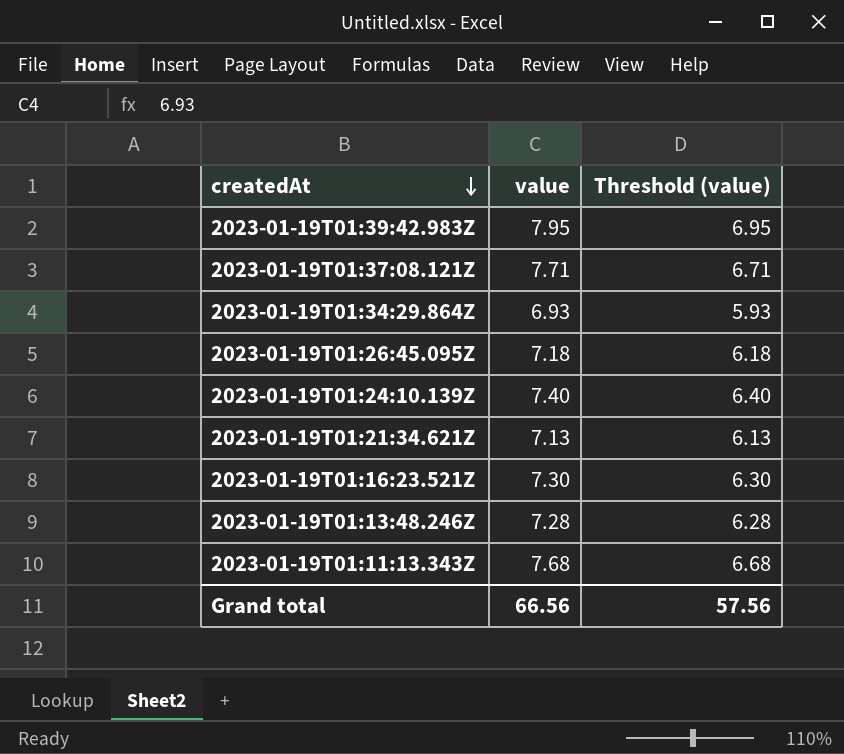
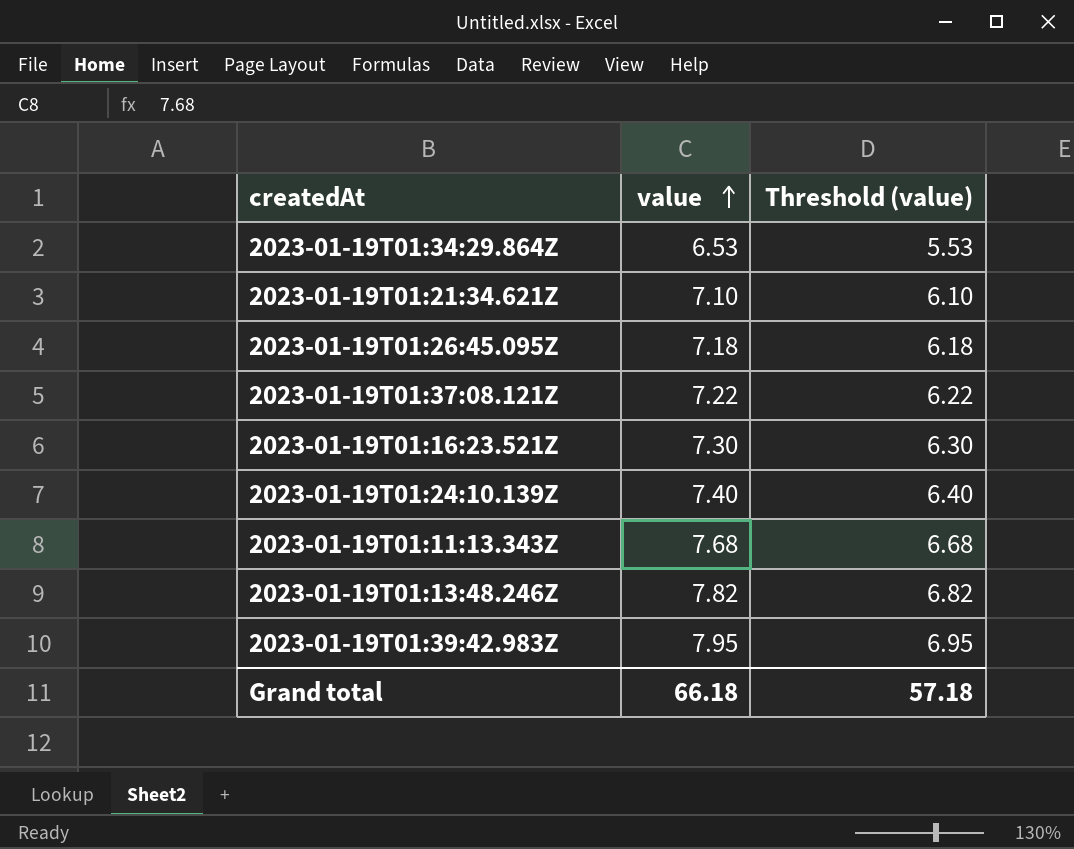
row order: createdAt descending -> value ascending
2023-01-19T01:34:29.864Z | value: 6.93 -> 6.53
2023-01-19T01:34:29.864Z | Threshold (value): 5.93 -> 5.53
2023-01-19T01:21:34.621Z | value: 7.13 -> 7.10
2023-01-19T01:21:34.621Z | Threshold (value): 6.13 -> 6.10
2023-01-19T01:37:08.121Z | value: 7.71 -> 7.22
2023-01-19T01:37:08.121Z | Threshold (value): 6.71 -> 6.22
2023-01-19T01:13:48.246Z | value: 7.28 -> 7.82
2023-01-19T01:13:48.246Z | Threshold (value): 6.28 -> 6.82
Grand total | value: 66.56 -> 66.18
Grand total | Threshold (value): 57.56 -> 57.18

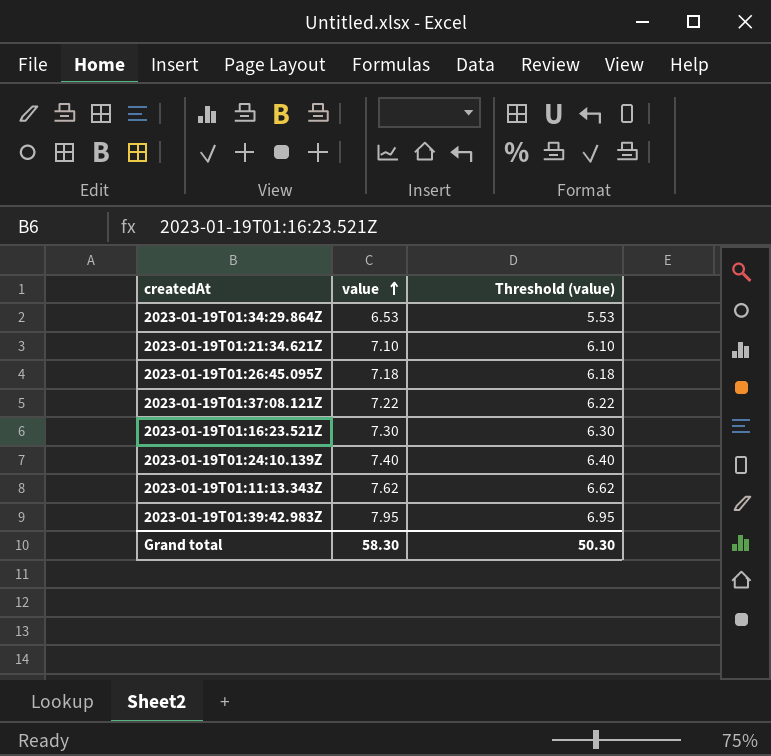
row 2023-01-19T01:13:48.246Z: 7.82 | 6.82 -> none
2023-01-19T01:11:13.343Z | value: 7.68 -> 7.62
2023-01-19T01:11:13.343Z | Threshold (value): 6.68 -> 6.62
Grand total | value: 66.18 -> 58.30
Grand total | Threshold (value): 57.18 -> 50.30

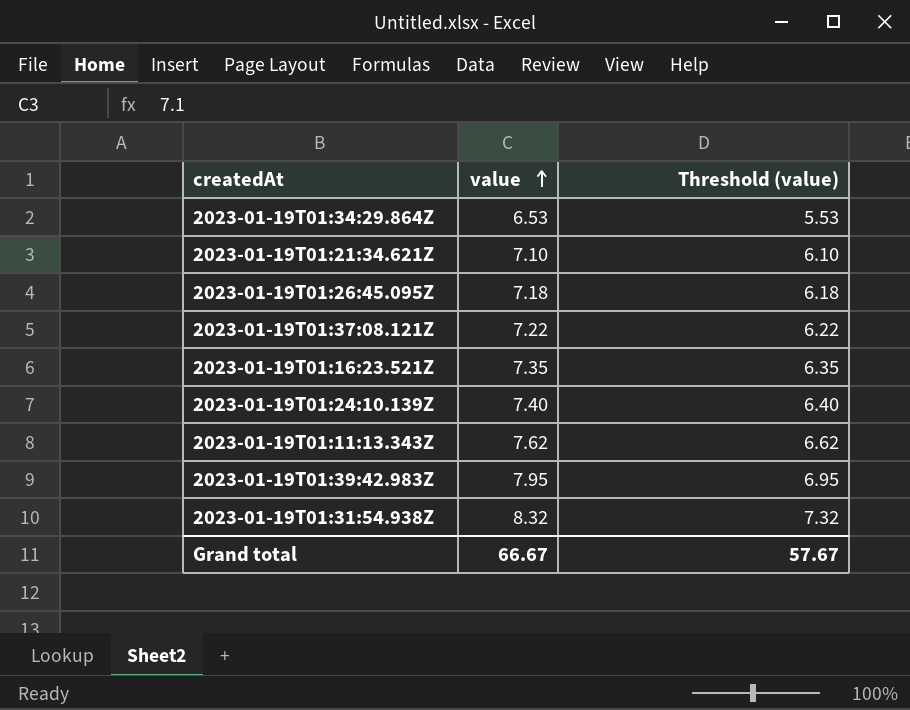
2023-01-19T01:16:23.521Z | value: 7.30 -> 7.35
2023-01-19T01:16:23.521Z | Threshold (value): 6.30 -> 6.35
row 2023-01-19T01:31:54.938Z: none -> 8.32 | 7.32
Grand total | value: 58.30 -> 66.67
Grand total | Threshold (value): 50.30 -> 57.67

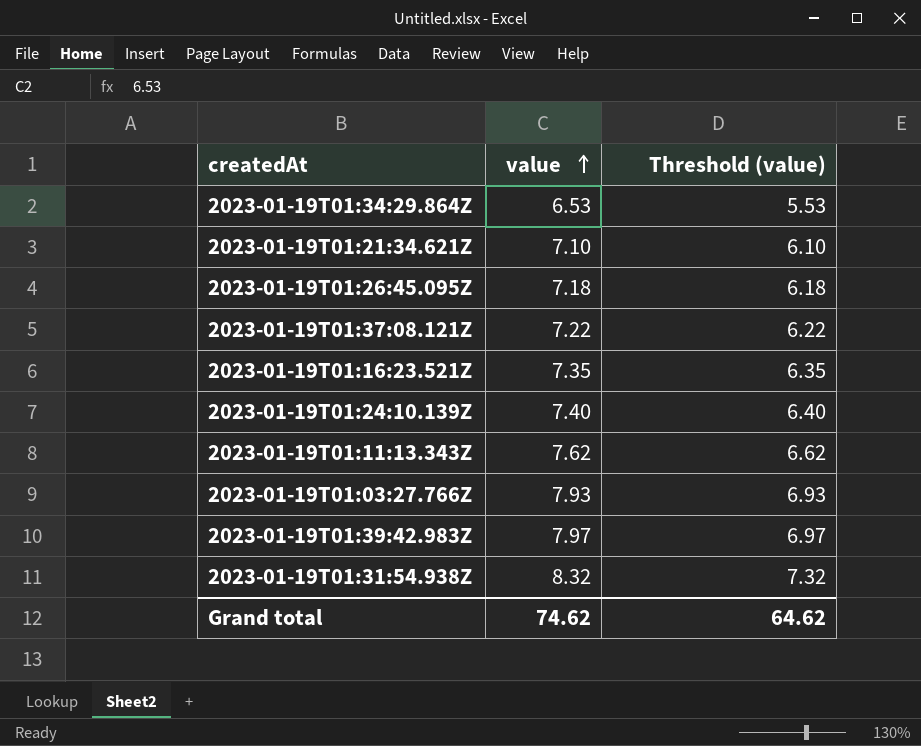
row 2023-01-19T01:03:27.766Z: none -> 7.93 | 6.93
2023-01-19T01:39:42.983Z | value: 7.95 -> 7.97
2023-01-19T01:39:42.983Z | Threshold (value): 6.95 -> 6.97
Grand total | value: 66.67 -> 74.62
Grand total | Threshold (value): 57.67 -> 64.62

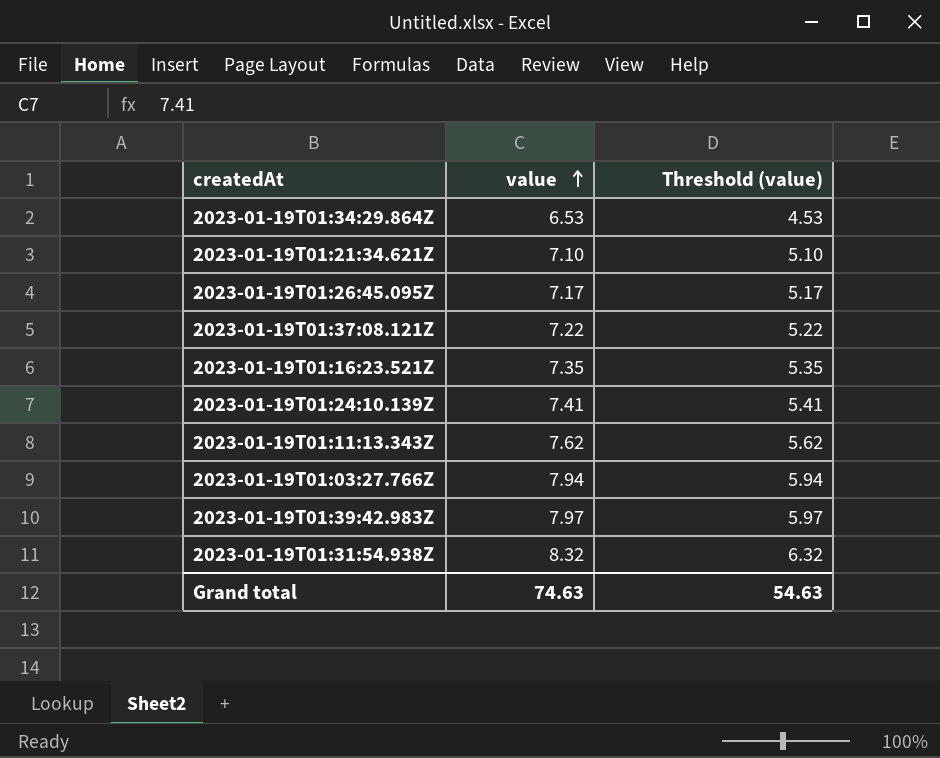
column Threshold (value) | formula: [value] - 1 -> [value] - 2
2023-01-19T01:26:45.095Z | value: 7.18 -> 7.17
2023-01-19T01:24:10.139Z | value: 7.40 -> 7.41
2023-01-19T01:03:27.766Z | value: 7.93 -> 7.94
Grand total | value: 74.62 -> 74.63
Grand total | Threshold (value): 64.62 -> 54.63

